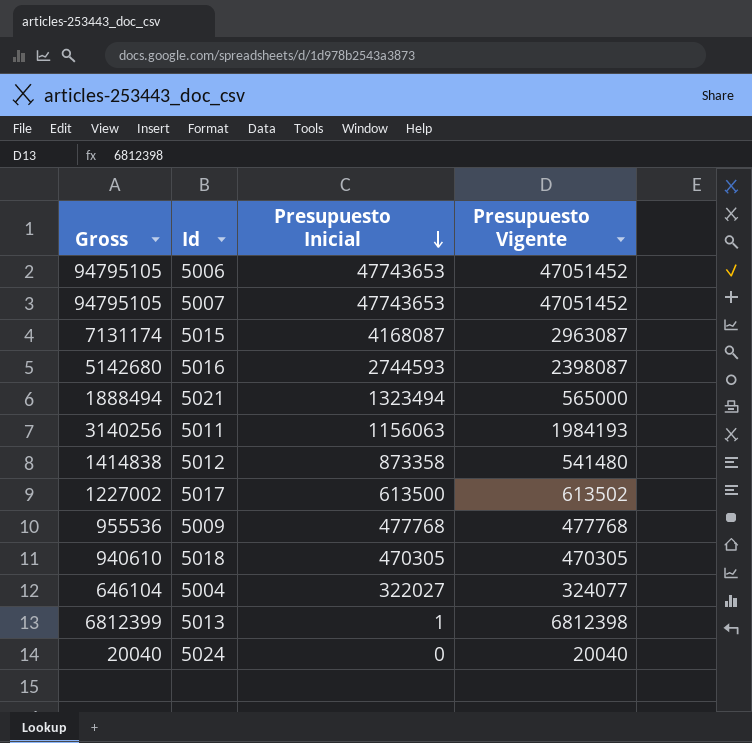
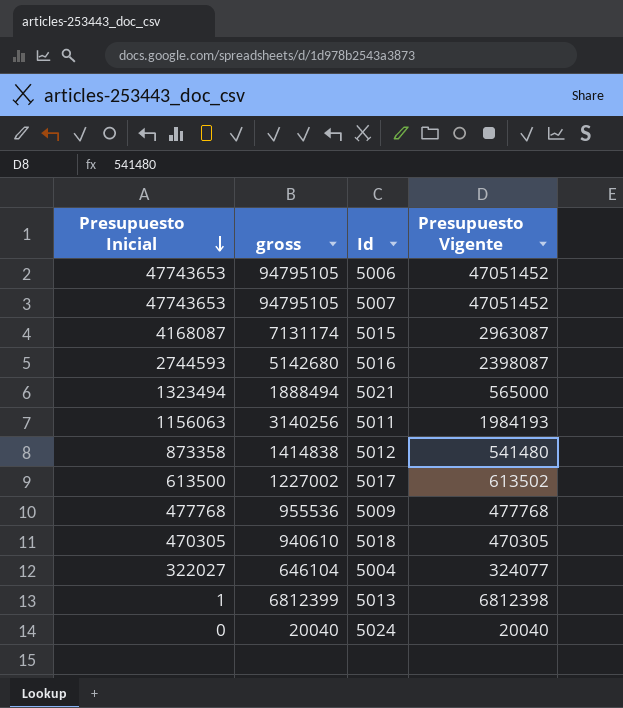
column Presupuesto Inicial | position: 3 -> 1
column name: Gross -> gross

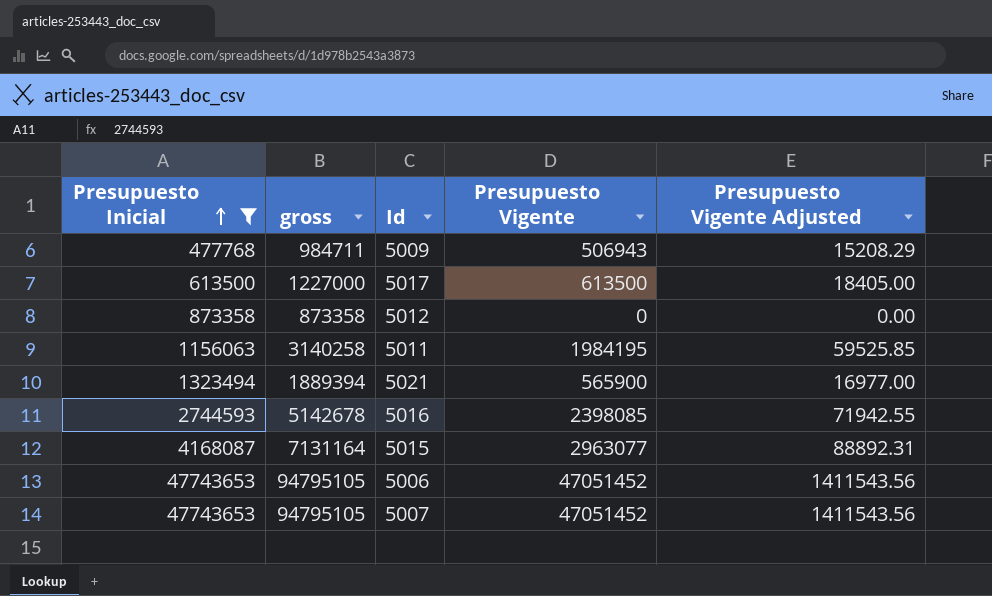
filter: none -> Presupuesto Inicial >= 477768
row order: Presupuesto Inicial descending -> Presupuesto Inicial ascending
column Presupuesto Vigente Adjusted | formula: none -> [Presupuesto Vigente] * 0.03
5009 | gross: 955536 -> 984711
5009 | Presupuesto Vigente: 477768 -> 506943
5017 | gross: 1227002 -> 1227000
5017 | Presupuesto Vigente: 613502 -> 613500
5012 | gross: 1414838 -> 873358
5012 | Presupuesto Vigente: 541480 -> 0
5011 | gross: 3140256 -> 3140258
5011 | Presupuesto Vigente: 1984193 -> 1984195
5021 | gross: 1888494 -> 1889394
5021 | Presupuesto Vigente: 565000 -> 565900
5016 | gross: 5142680 -> 5142678
5016 | Presupuesto Vigente: 2398087 -> 2398085
5015 | gross: 7131174 -> 7131164
5015 | Presupuesto Vigente: 2963087 -> 2963077

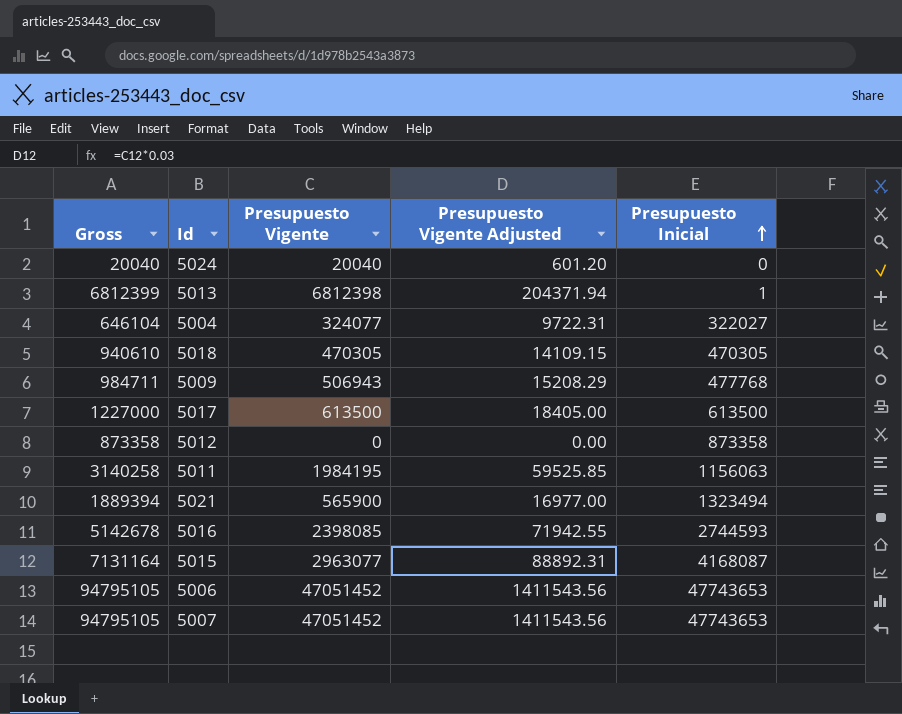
filter: Presupuesto Inicial >= 477768 -> none
column name: gross -> Gross
column Presupuesto Inicial | position: 1 -> 5

